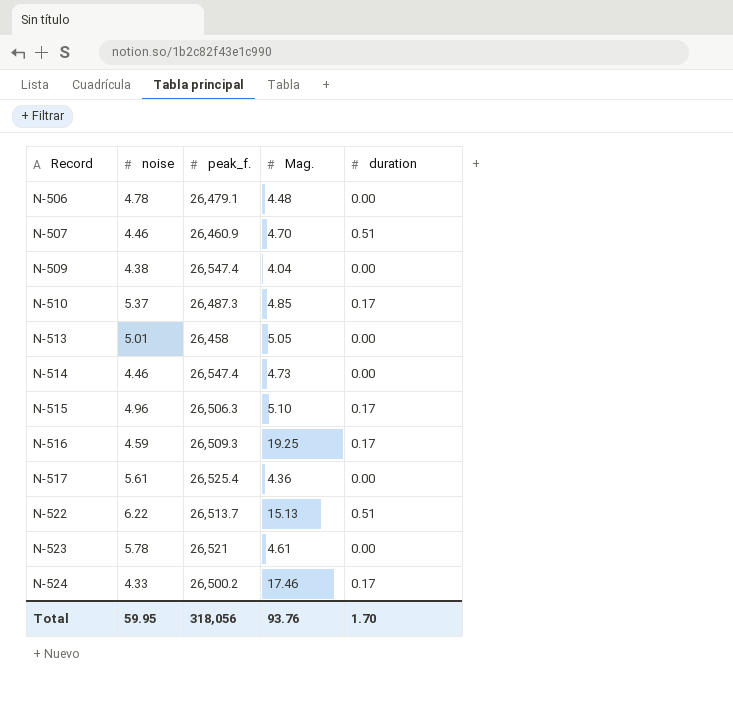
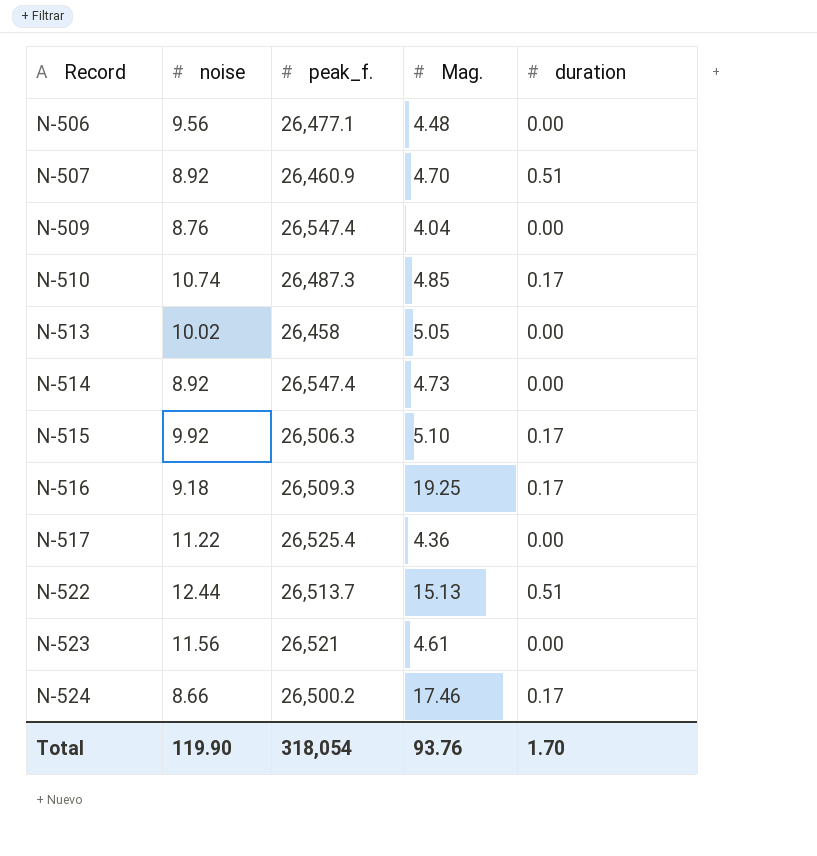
N-506 | noise: 4.78 -> 9.56
N-506 | peak_f.: 26,479.1 -> 26,477.1
N-507 | noise: 4.46 -> 8.92
N-509 | noise: 4.38 -> 8.76
N-510 | noise: 5.37 -> 10.74
N-513 | noise: 5.01 -> 10.02
N-514 | noise: 4.46 -> 8.92
N-515 | noise: 4.96 -> 9.92
N-516 | noise: 4.59 -> 9.18
N-517 | noise: 5.61 -> 11.22
N-522 | noise: 6.22 -> 12.44
N-523 | noise: 5.78 -> 11.56
N-524 | noise: 4.33 -> 8.66
Total | noise: 59.95 -> 119.90
Total | peak_f.: 318,056 -> 318,054

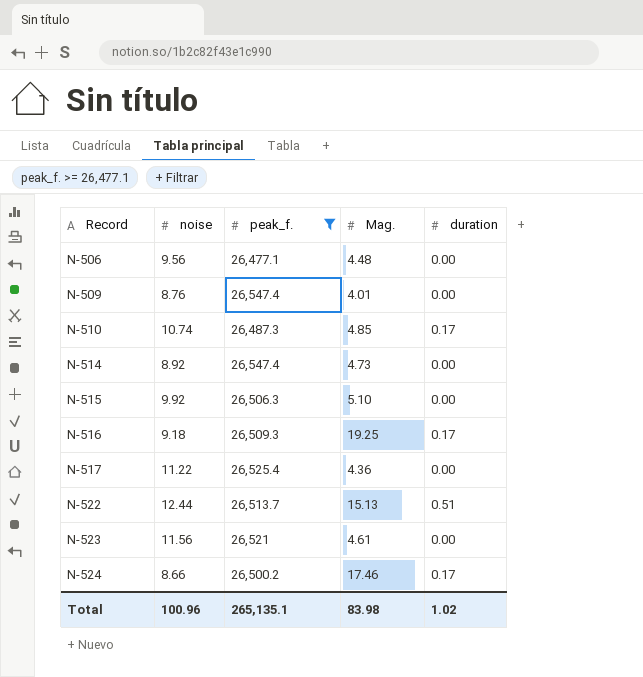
filter: none -> peak_f. >= 26,477.1
N-509 | Mag.: 4.04 -> 4.01
N-515 | duration: 0.17 -> 0.00
Total | noise: 119.90 -> 100.96
Total | peak_f.: 318,054 -> 265,135.1
Total | Mag.: 93.76 -> 83.98
Total | duration: 1.70 -> 1.02

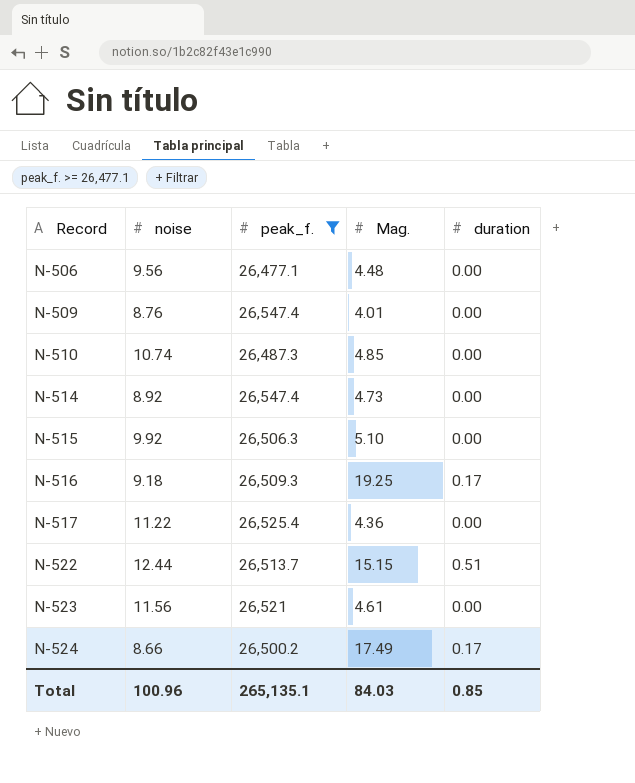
N-510 | duration: 0.17 -> 0.00
N-522 | Mag.: 15.13 -> 15.15
N-524 | Mag.: 17.46 -> 17.49
Total | Mag.: 83.98 -> 84.03
Total | duration: 1.02 -> 0.85

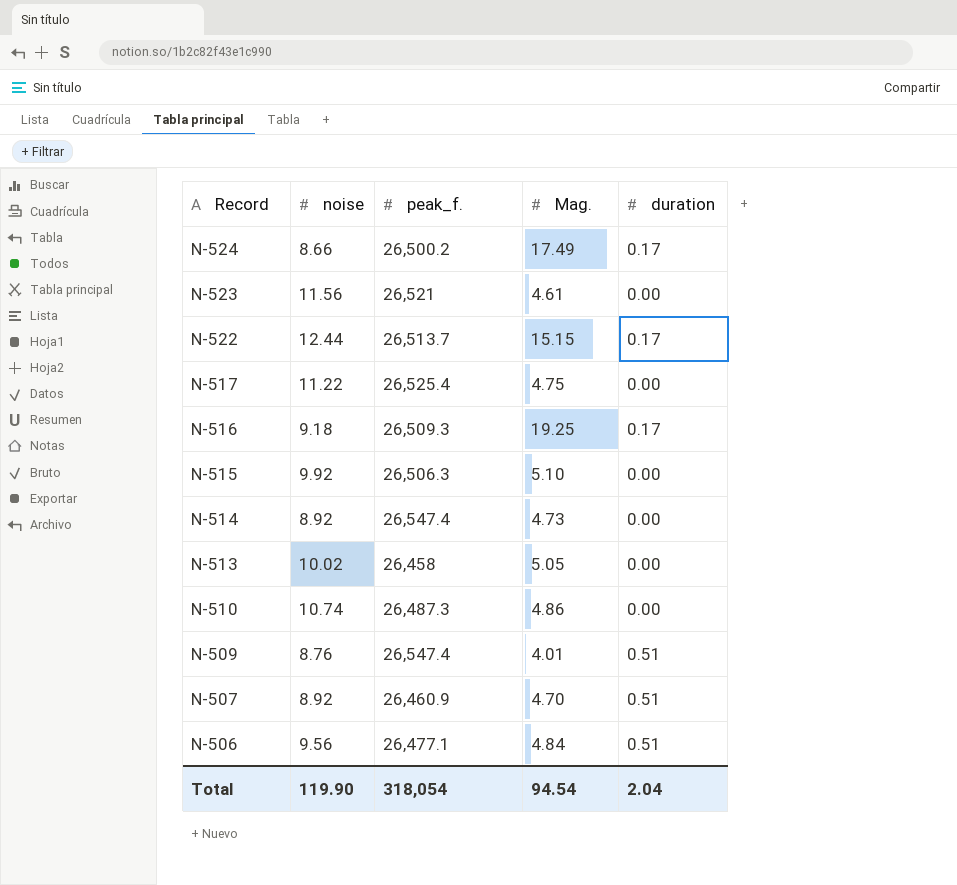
filter: peak_f. >= 26,477.1 -> none
row order: Record ascending -> Record descending
N-522 | duration: 0.51 -> 0.17
N-517 | Mag.: 4.36 -> 4.75
N-510 | Mag.: 4.85 -> 4.86
N-509 | duration: 0.00 -> 0.51
N-506 | Mag.: 4.48 -> 4.84
N-506 | duration: 0.00 -> 0.51
Total | noise: 100.96 -> 119.90
Total | peak_f.: 265,135.1 -> 318,054
Total | Mag.: 84.03 -> 94.54
Total | duration: 0.85 -> 2.04

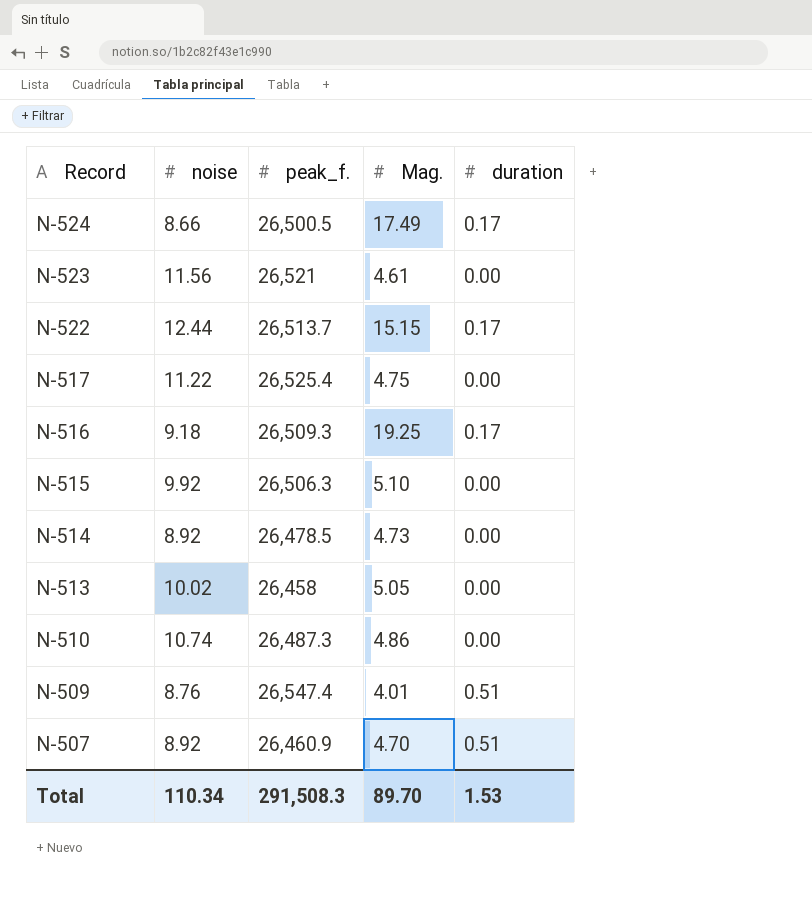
row N-506: 9.56 | 26,477.1 | 4.84 | 0.51 -> none
N-524 | peak_f.: 26,500.2 -> 26,500.5
N-514 | peak_f.: 26,547.4 -> 26,478.5
Total | noise: 119.90 -> 110.34
Total | peak_f.: 318,054 -> 291,508.3
Total | Mag.: 94.54 -> 89.70
Total | duration: 2.04 -> 1.53

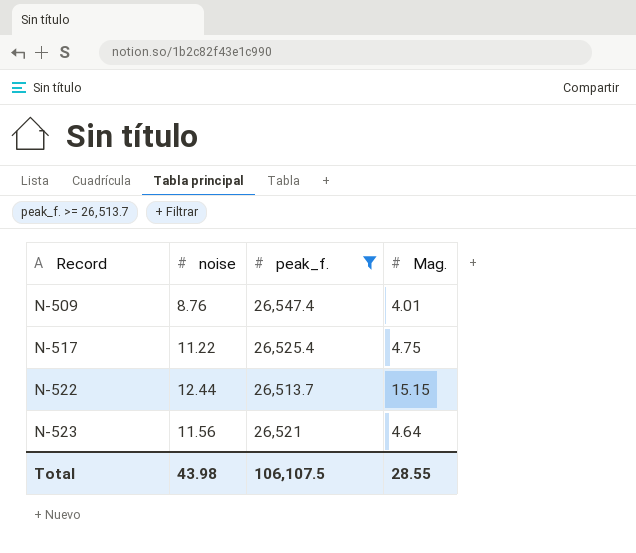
filter: none -> peak_f. >= 26,513.7
row order: Record descending -> Record ascending
column duration | position: 5 -> none
N-523 | Mag.: 4.61 -> 4.64
Total | noise: 110.34 -> 43.98
Total | peak_f.: 291,508.3 -> 106,107.5
Total | Mag.: 89.70 -> 28.55

